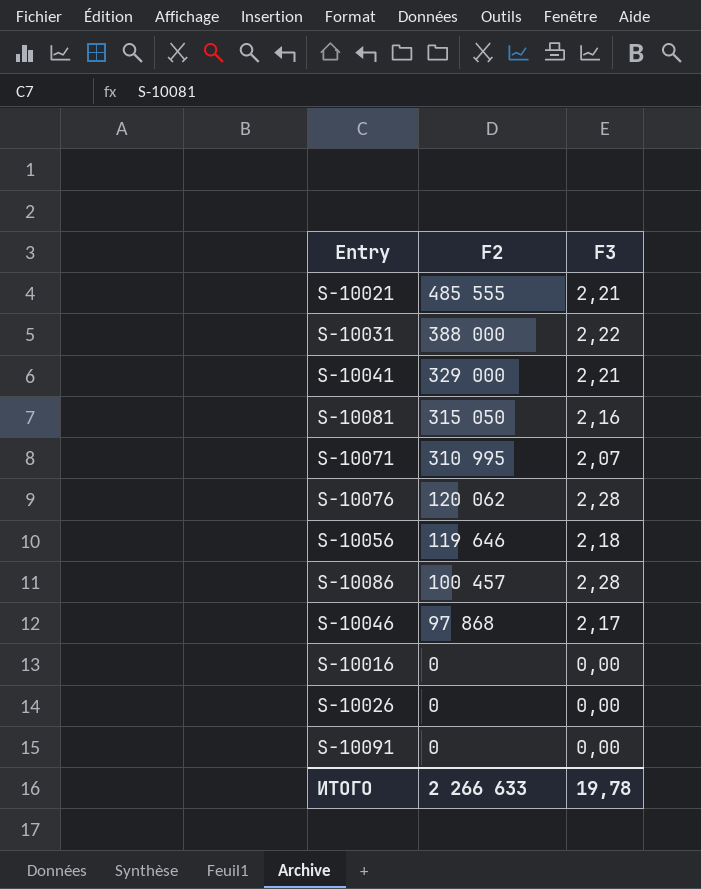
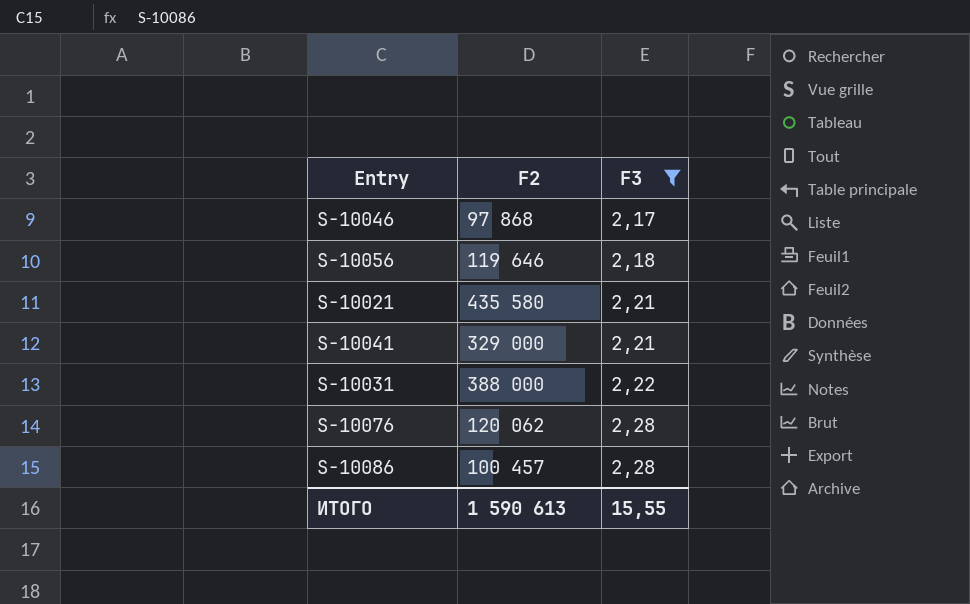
filter: none -> F3 >= 2,17
row order: F2 descending -> F3 ascending
S-10021 | F2: 485 555 -> 435 580
ИТОГО | F2: 2 266 633 -> 1 590 613
ИТОГО | F3: 19,78 -> 15,55

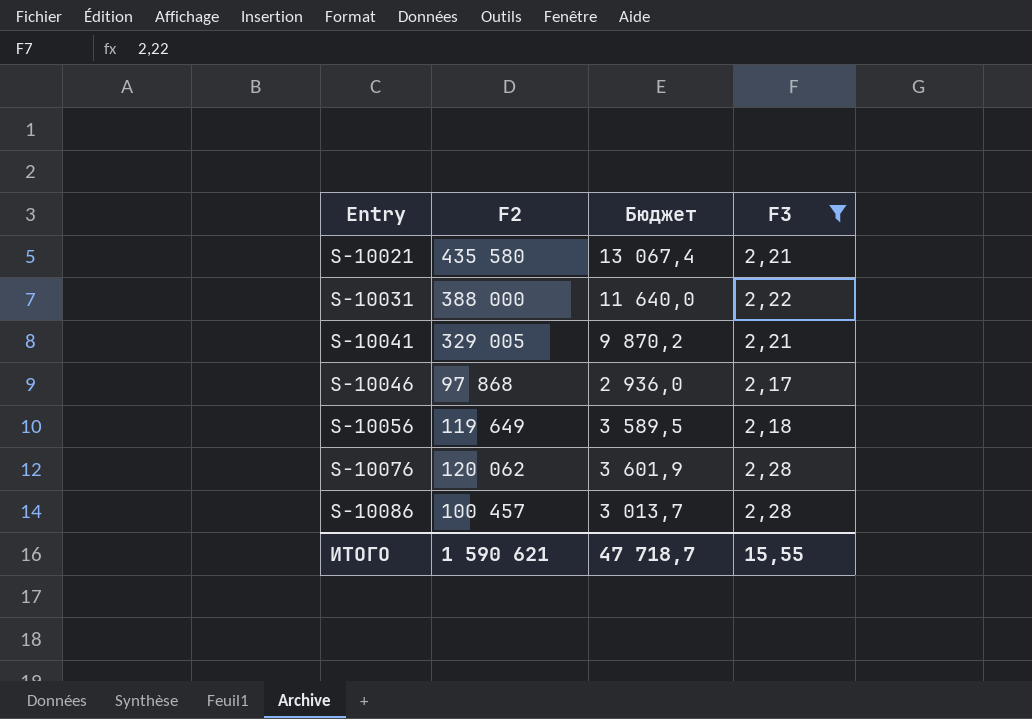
row order: F3 ascending -> Entry ascending
column Бюджет | formula: none -> [F2] * 0,03
S-10041 | F2: 329 000 -> 329 005
S-10056 | F2: 119 646 -> 119 649
ИТОГО | F2: 1 590 613 -> 1 590 621

